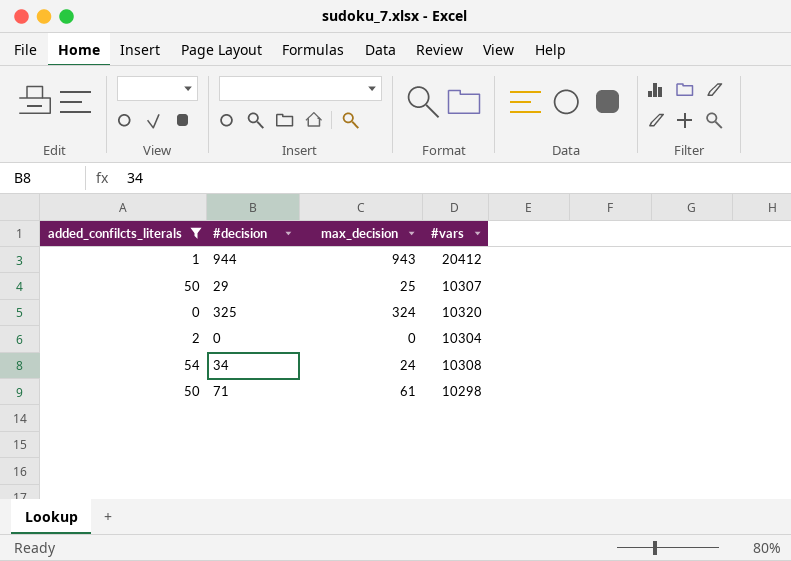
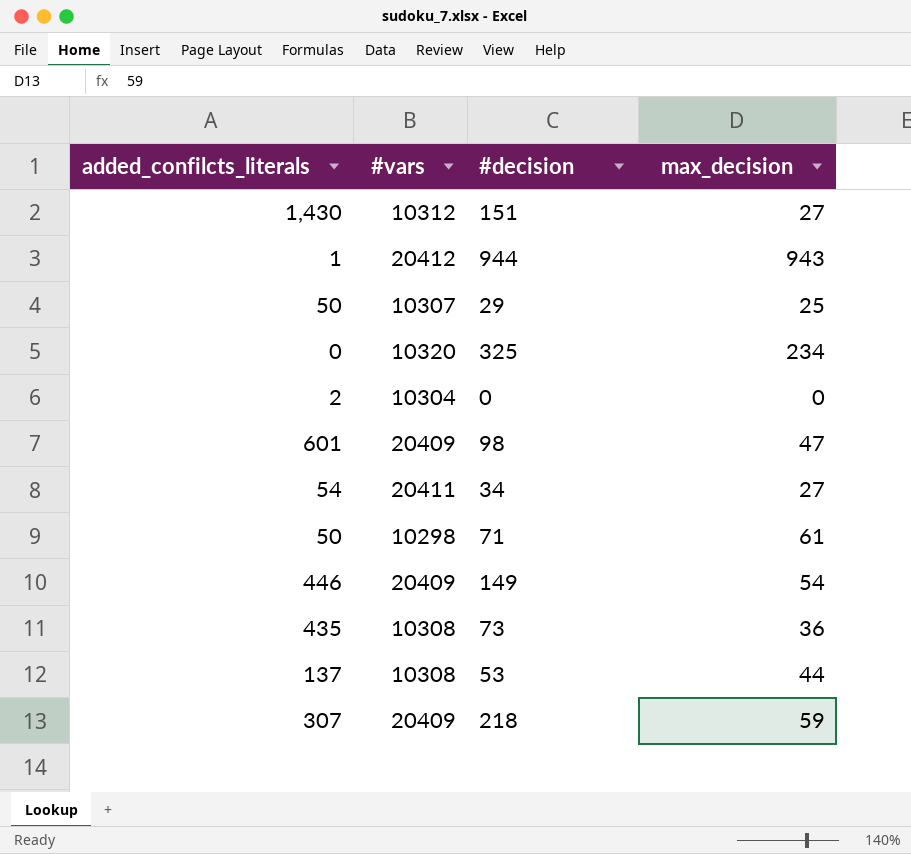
filter: added_confilcts_literals <= 54 -> none
column #vars | position: 4 -> 2
325 | max_decision: 324 -> 234
34 | #vars: 10308 -> 20411
34 | max_decision: 24 -> 27

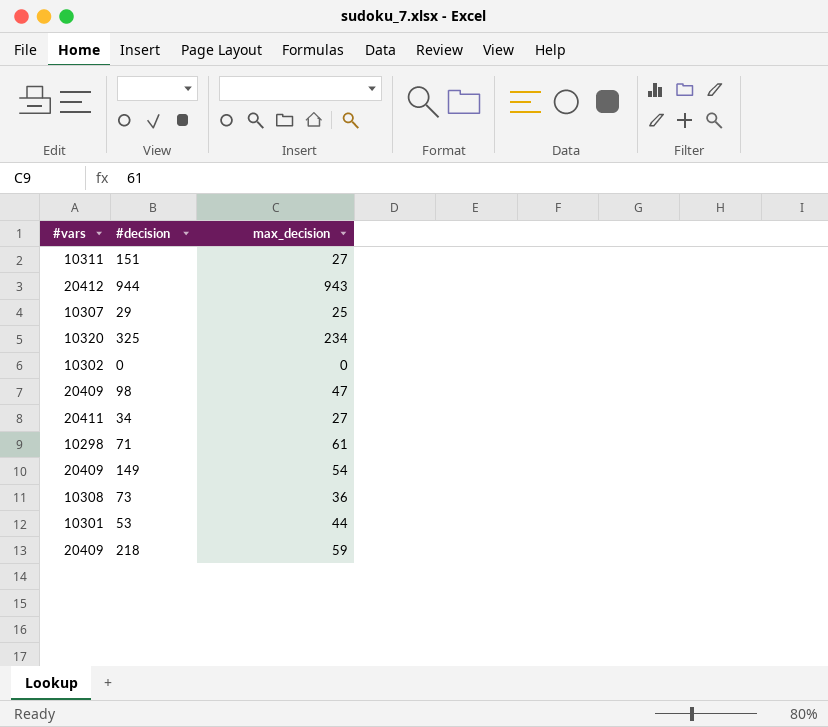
column added_confilcts_literals | position: 1 -> none
151 | #vars: 10312 -> 10311
0 | #vars: 10304 -> 10302
53 | #vars: 10308 -> 10301

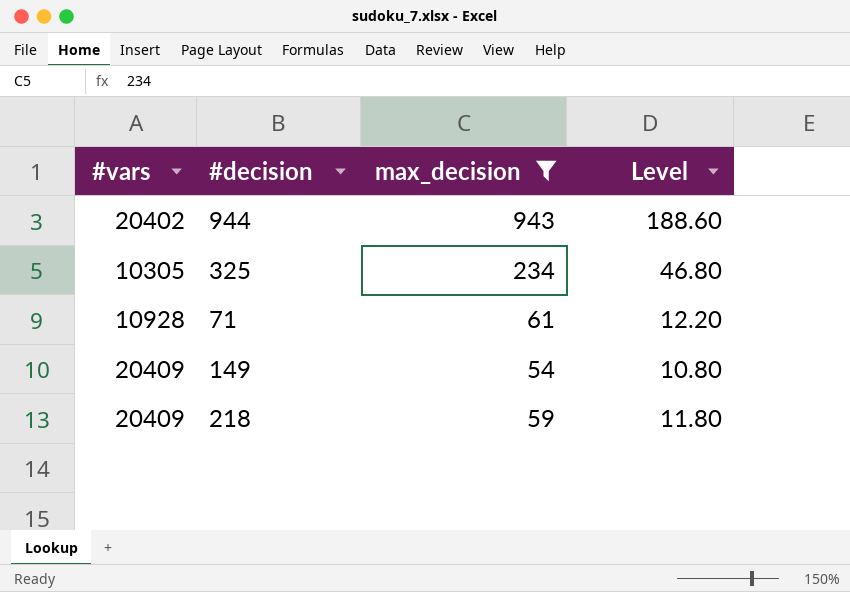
filter: none -> max_decision >= 54
column Level | formula: none -> [max_decision] * 0.2
944 | #vars: 20412 -> 20402
325 | #vars: 10320 -> 10305
71 | #vars: 10298 -> 10928

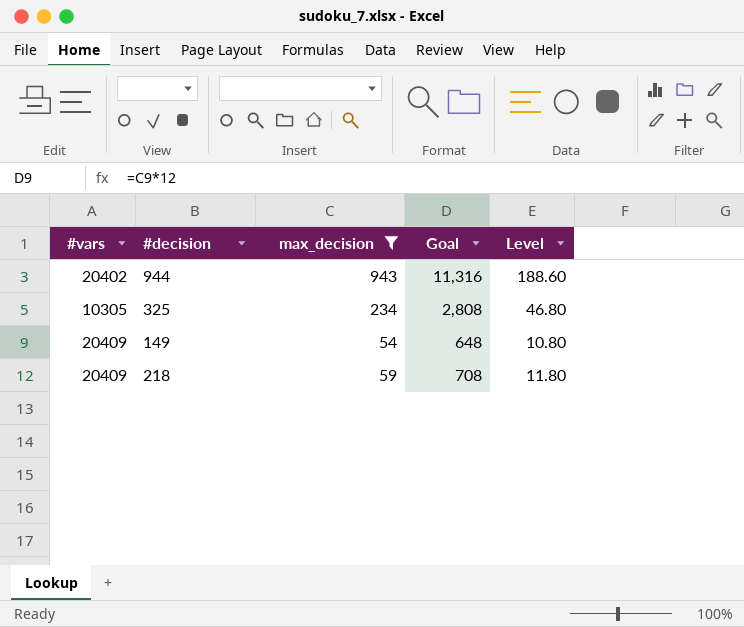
column Goal | formula: none -> [max_decision] * 12
row 71: 10928 | 61 | 12.20 -> none

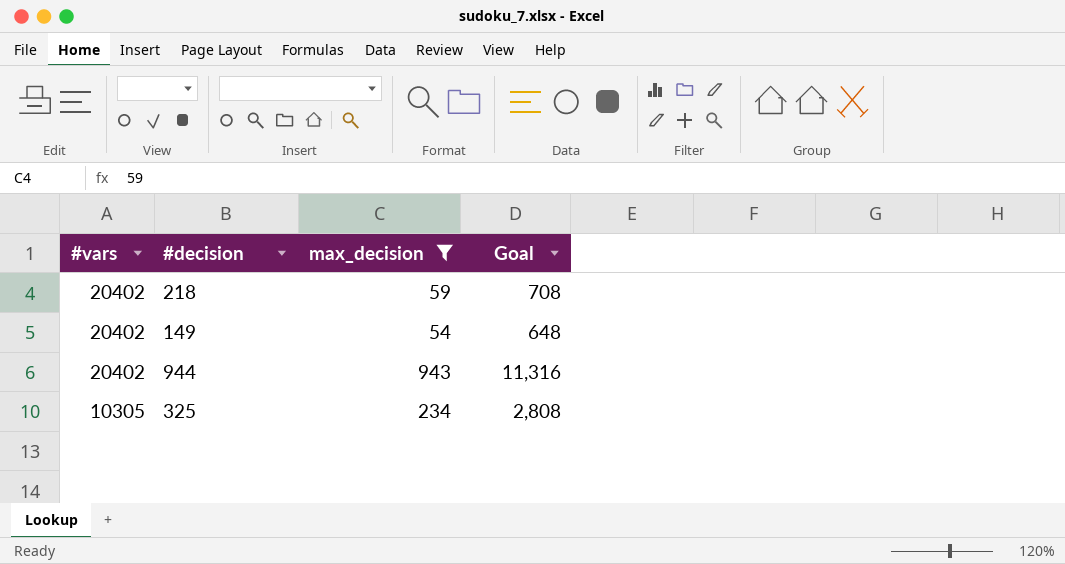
row order: none -> #vars descending
column Level | formula: [max_decision] * 0.2 -> none
218 | #vars: 20409 -> 20402
149 | #vars: 20409 -> 20402

